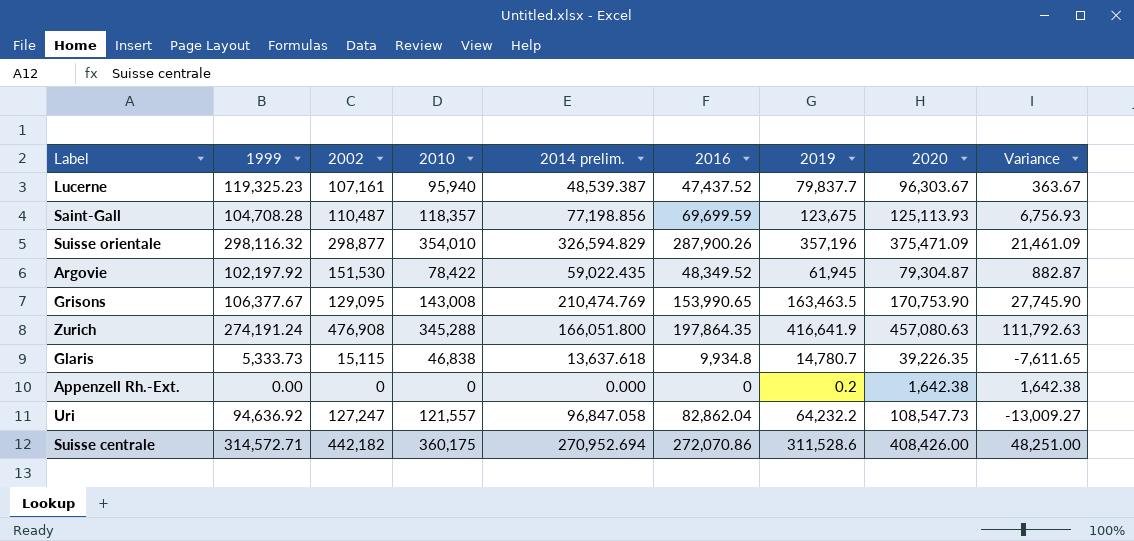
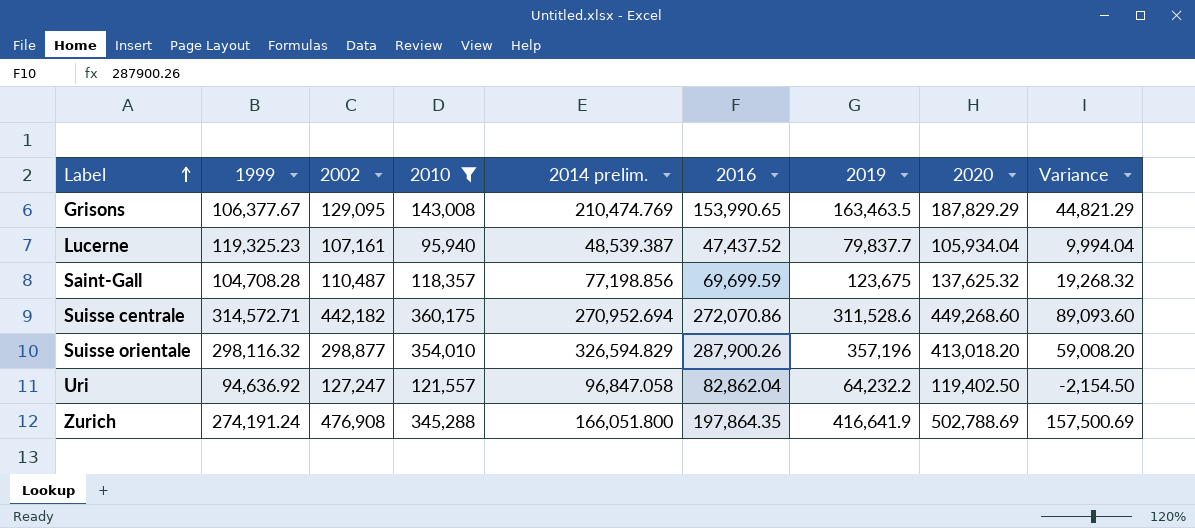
filter: none -> 2010 >= 95,940
row order: none -> Label ascending
Grisons | 2020: 170,753.90 -> 187,829.29
Grisons | Variance: 27,745.90 -> 44,821.29
Lucerne | 2020: 96,303.67 -> 105,934.04
Lucerne | Variance: 363.67 -> 9,994.04
Saint-Gall | 2020: 125,113.93 -> 137,625.32
Saint-Gall | Variance: 6,756.93 -> 19,268.32
Suisse centrale | 2020: 408,426.00 -> 449,268.60
Suisse centrale | Variance: 48,251.00 -> 89,093.60
Suisse orientale | 2020: 375,471.09 -> 413,018.20
Suisse orientale | Variance: 21,461.09 -> 59,008.20
Uri | 2020: 108,547.73 -> 119,402.50
Uri | Variance: -13,009.27 -> -2,154.50
Zurich | 2020: 457,080.63 -> 502,788.69
Zurich | Variance: 111,792.63 -> 157,500.69

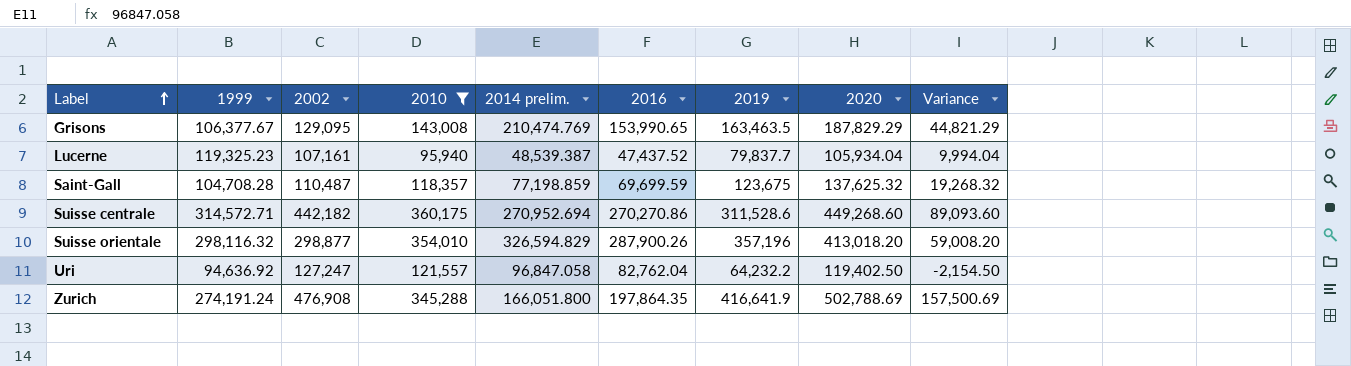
Saint-Gall | 2014 prelim.: 77,198.856 -> 77,198.859
Suisse centrale | 2016: 272,070.86 -> 270,270.86
Uri | 2016: 82,862.04 -> 82,762.04

